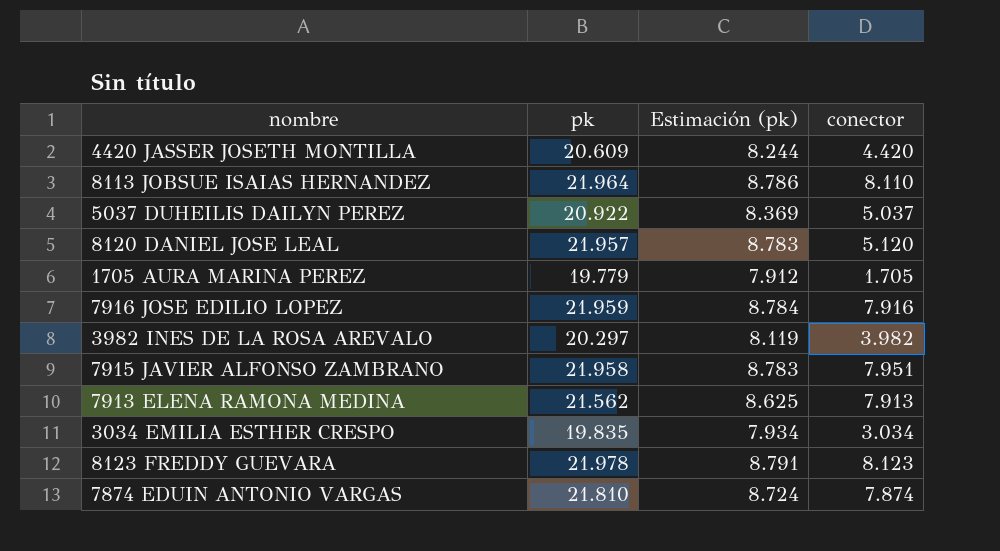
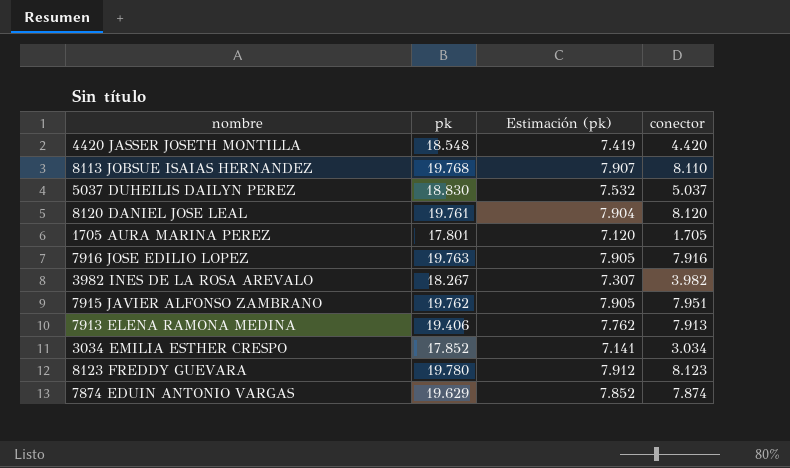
4420 JASSER JOSETH MONTILLA | pk: 20.609 -> 18.548
4420 JASSER JOSETH MONTILLA | Estimación (pk): 8.244 -> 7.419
8113 JOBSUE ISAIAS HERNANDEZ | pk: 21.964 -> 19.768
8113 JOBSUE ISAIAS HERNANDEZ | Estimación (pk): 8.786 -> 7.907
5037 DUHEILIS DAILYN PEREZ | pk: 20.922 -> 18.830
5037 DUHEILIS DAILYN PEREZ | Estimación (pk): 8.369 -> 7.532
8120 DANIEL JOSE LEAL | pk: 21.957 -> 19.761
8120 DANIEL JOSE LEAL | Estimación (pk): 8.783 -> 7.904
8120 DANIEL JOSE LEAL | conector: 5.120 -> 8.120
1705 AURA MARINA PEREZ | pk: 19.779 -> 17.801
1705 AURA MARINA PEREZ | Estimación (pk): 7.912 -> 7.120
7916 JOSE EDILIO LOPEZ | pk: 21.959 -> 19.763
7916 JOSE EDILIO LOPEZ | Estimación (pk): 8.784 -> 7.905
3982 INES DE LA ROSA AREVALO | pk: 20.297 -> 18.267
3982 INES DE LA ROSA AREVALO | Estimación (pk): 8.119 -> 7.307
7915 JAVIER ALFONSO ZAMBRANO | pk: 21.958 -> 19.762
7915 JAVIER ALFONSO ZAMBRANO | Estimación (pk): 8.783 -> 7.905
7913 ELENA RAMONA MEDINA | pk: 21.562 -> 19.406
7913 ELENA RAMONA MEDINA | Estimación (pk): 8.625 -> 7.762
3034 EMILIA ESTHER CRESPO | pk: 19.835 -> 17.852
3034 EMILIA ESTHER CRESPO | Estimación (pk): 7.934 -> 7.141
8123 FREDDY GUEVARA | pk: 21.978 -> 19.780
8123 FREDDY GUEVARA | Estimación (pk): 8.791 -> 7.912
7874 EDUIN ANTONIO VARGAS | pk: 21.810 -> 19.629
7874 EDUIN ANTONIO VARGAS | Estimación (pk): 8.724 -> 7.852

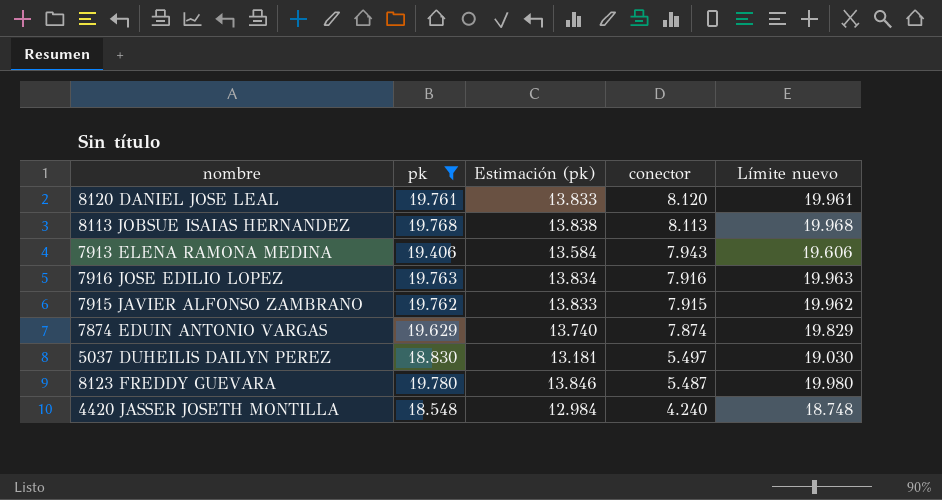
filter: none -> pk >= 18.548
row order: none -> conector descending
column Estimación (pk) | formula: [pk] * 0,4 -> [pk] * 0,7
column Límite nuevo | formula: none -> [pk] + 200
8113 JOBSUE ISAIAS HERNANDEZ | conector: 8.110 -> 8.113
7913 ELENA RAMONA MEDINA | conector: 7.913 -> 7.943
7915 JAVIER ALFONSO ZAMBRANO | conector: 7.951 -> 7.915
5037 DUHEILIS DAILYN PEREZ | conector: 5.037 -> 5.497
8123 FREDDY GUEVARA | conector: 8.123 -> 5.487
4420 JASSER JOSETH MONTILLA | conector: 4.420 -> 4.240

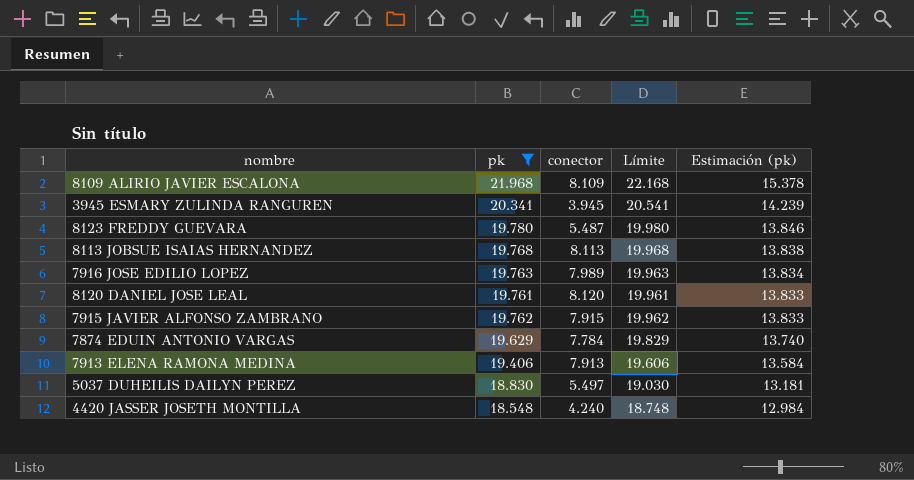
row order: conector descending -> Estimación (pk) descending
column name: Límite nuevo -> Límite
column Estimación (pk) | position: 3 -> 5
row 8109 ALIRIO JAVIER ESCALONA: none -> 21.968 | 8.109 | 22.168 | 15.378
row 3945 ESMARY ZULINDA RANGUREN: none -> 20.341 | 3.945 | 20.541 | 14.239
7916 JOSE EDILIO LOPEZ | conector: 7.916 -> 7.989
7874 EDUIN ANTONIO VARGAS | conector: 7.874 -> 7.784
7913 ELENA RAMONA MEDINA | conector: 7.943 -> 7.913

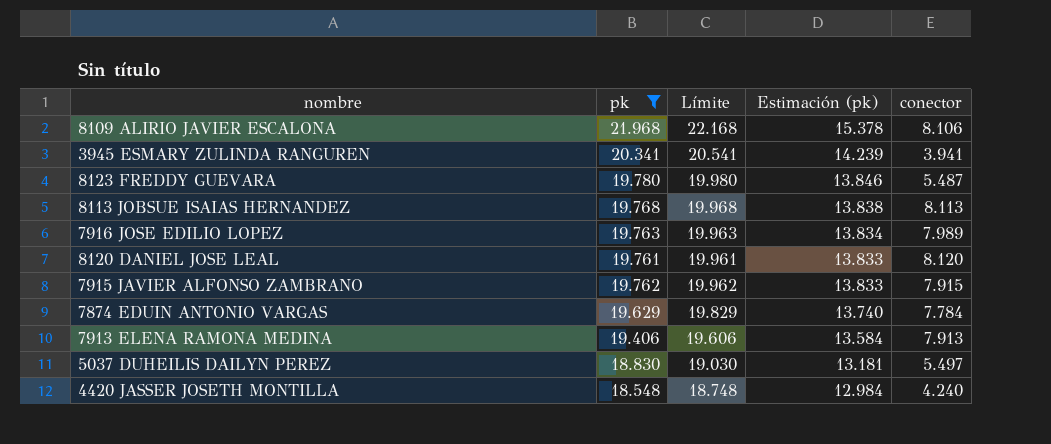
column conector | position: 3 -> 5
8109 ALIRIO JAVIER ESCALONA | conector: 8.109 -> 8.106
3945 ESMARY ZULINDA RANGUREN | conector: 3.945 -> 3.941

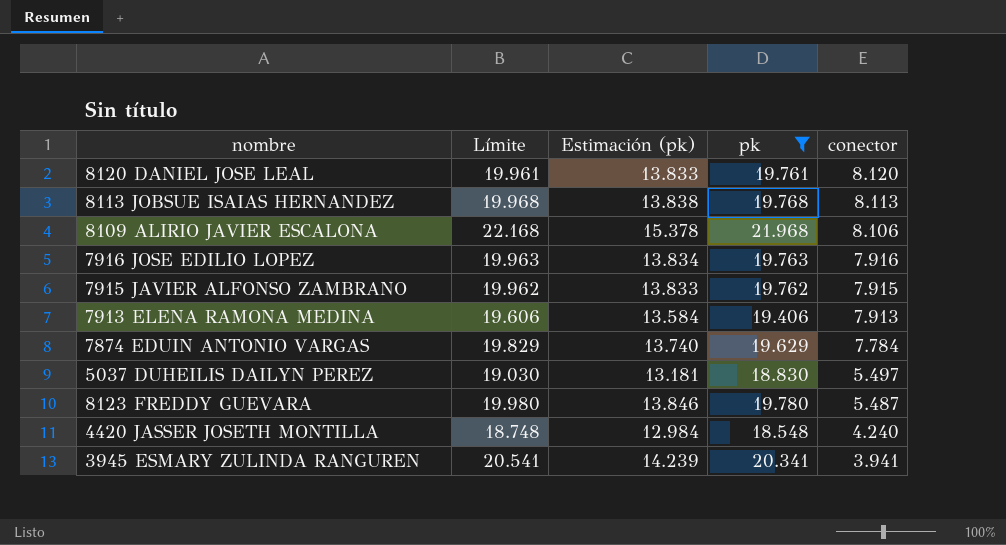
row order: Estimación (pk) descending -> conector descending
column pk | position: 2 -> 4
7916 JOSE EDILIO LOPEZ | conector: 7.989 -> 7.916

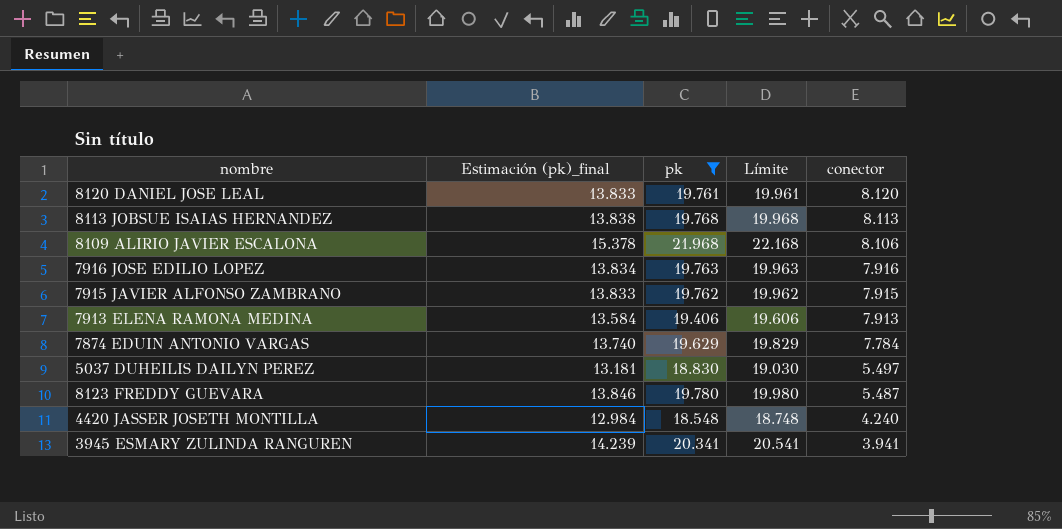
column name: Estimación (pk) -> Estimación (pk)_final
column Límite | position: 2 -> 4

